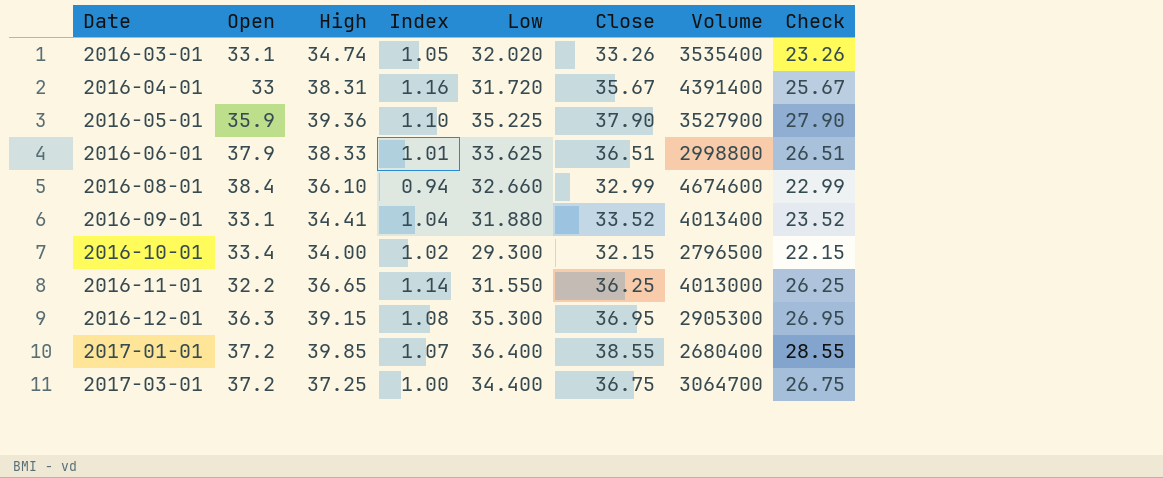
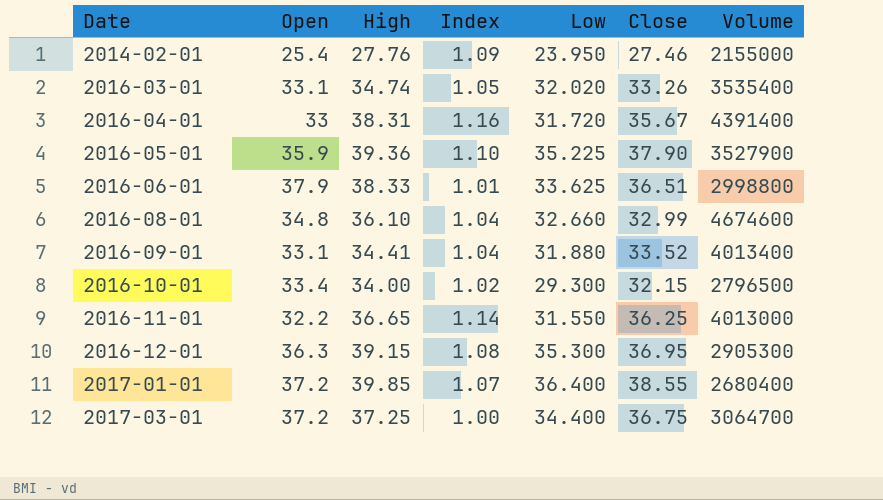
column Check | formula: [Close] - 10 -> none
row 2014-02-01: none -> 25.4 | 27.76 | 1.09 | 23.950 | 27.46 | 2155000
2016-08-01 | Open: 38.4 -> 34.8
2016-08-01 | Index: 0.94 -> 1.04

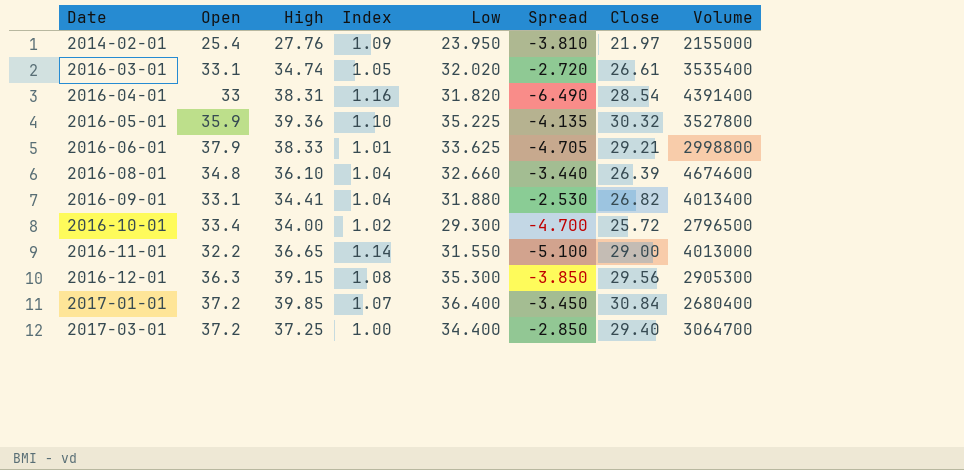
column Spread | formula: none -> [Low] - [High]
2014-02-01 | Close: 27.46 -> 21.97
2016-03-01 | Close: 33.26 -> 26.61
2016-04-01 | Low: 31.720 -> 31.820
2016-04-01 | Close: 35.67 -> 28.54
2016-05-01 | Close: 37.90 -> 30.32
2016-05-01 | Volume: 3527900 -> 3527800
2016-06-01 | Close: 36.51 -> 29.21
2016-08-01 | Close: 32.99 -> 26.39
2016-09-01 | Close: 33.52 -> 26.82
2016-10-01 | Close: 32.15 -> 25.72
2016-11-01 | Close: 36.25 -> 29.00
2016-12-01 | Close: 36.95 -> 29.56
2017-01-01 | Close: 38.55 -> 30.84
2017-03-01 | Close: 36.75 -> 29.40

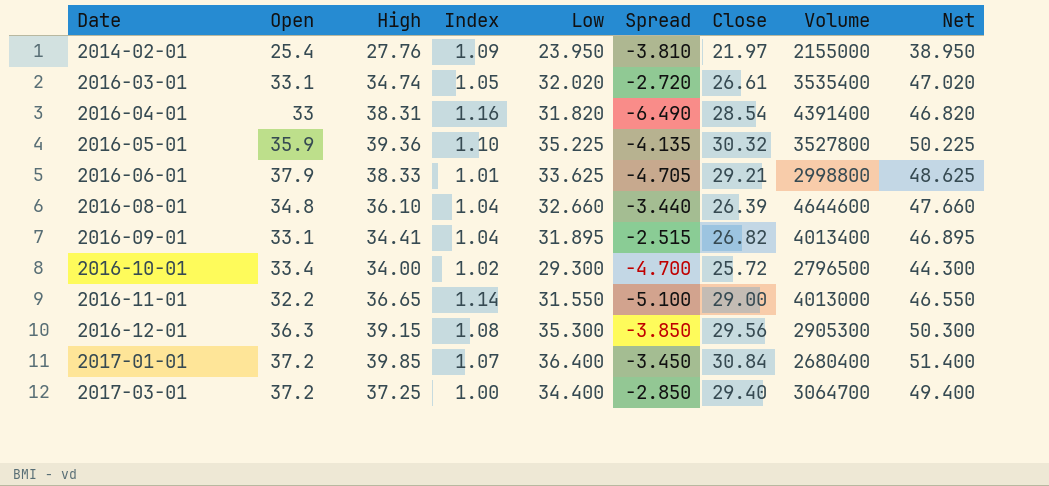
column Net | formula: none -> [Low] + 15
2016-08-01 | Volume: 4674600 -> 4644600
2016-09-01 | Low: 31.880 -> 31.895
2016-09-01 | Spread: -2.530 -> -2.515

